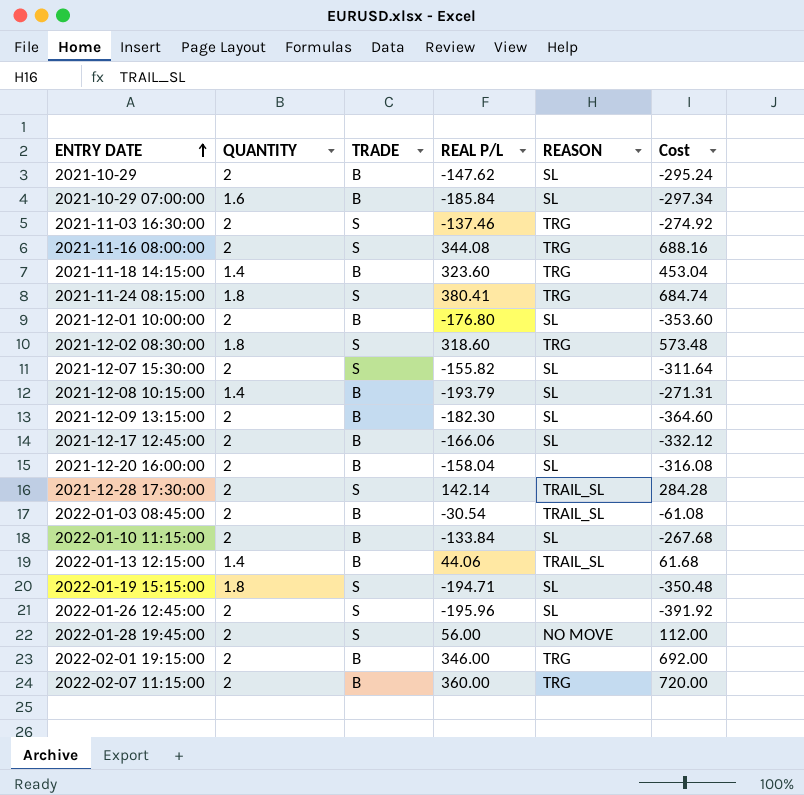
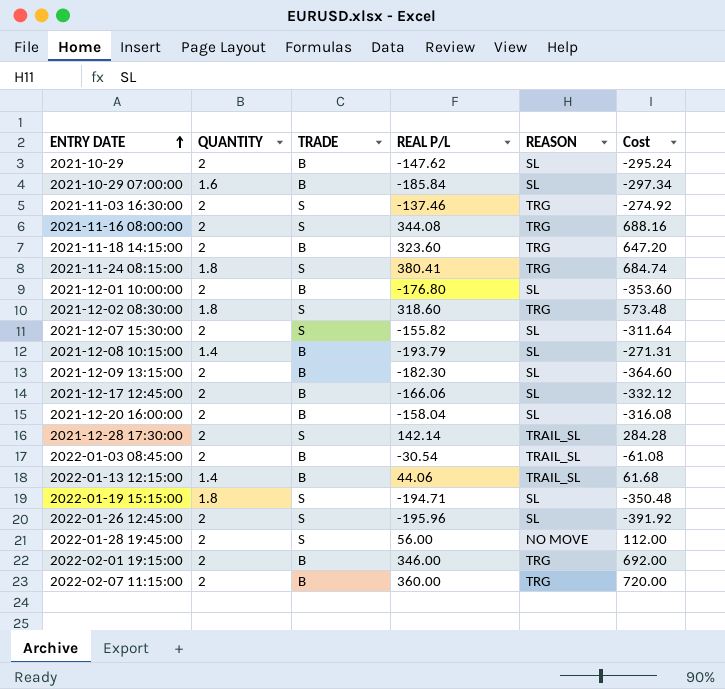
row 2022-01-10 11:15:00: 2 | B | -133.84 | SL | -267.68 -> none
2021-11-18 14:15:00 | QUANTITY: 1.4 -> 2
2021-11-18 14:15:00 | Cost: 453.04 -> 647.20

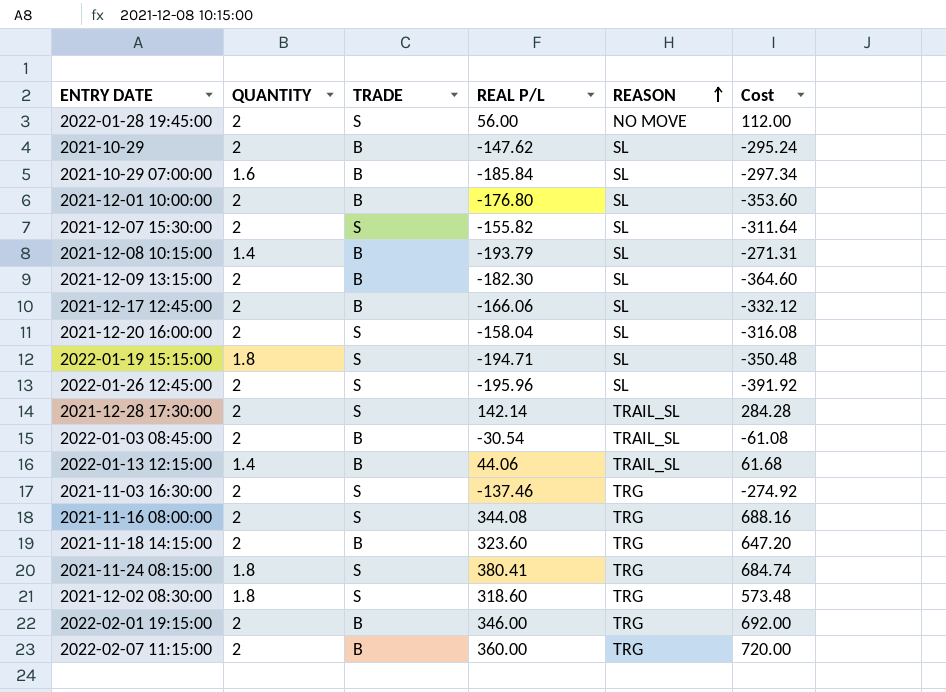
row order: ENTRY DATE ascending -> REASON ascending
2021-12-20 16:00:00 | TRADE: B -> S

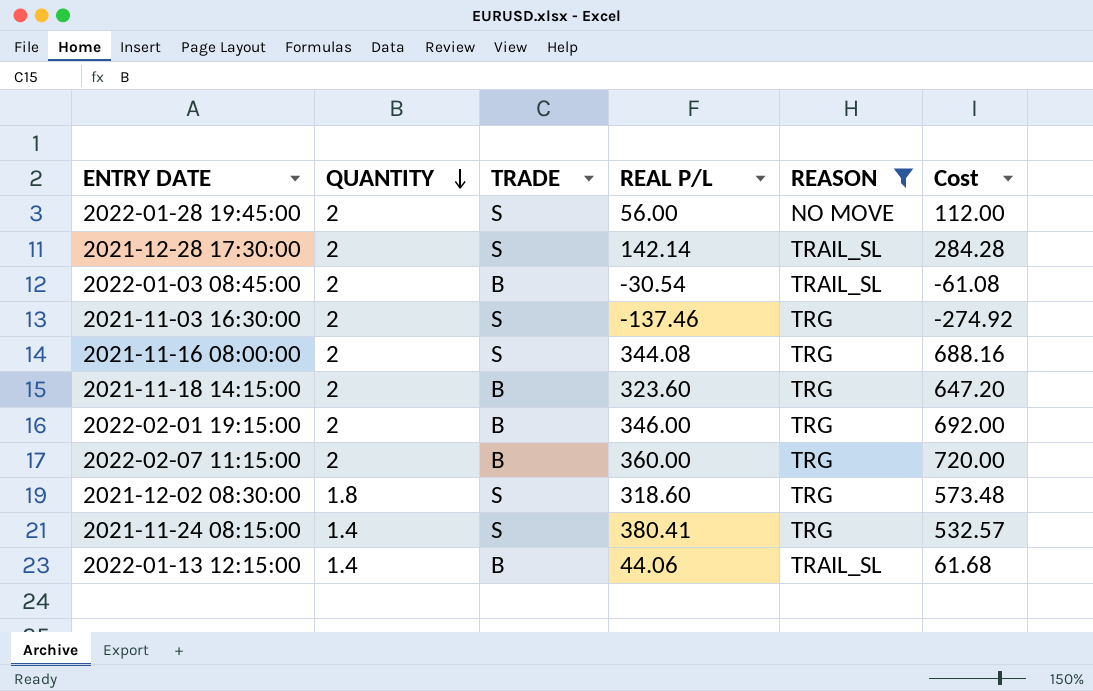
filter: none -> REASON != SL
row order: REASON ascending -> QUANTITY descending
2021-11-24 08:15:00 | QUANTITY: 1.8 -> 1.4
2021-11-24 08:15:00 | Cost: 684.74 -> 532.57

